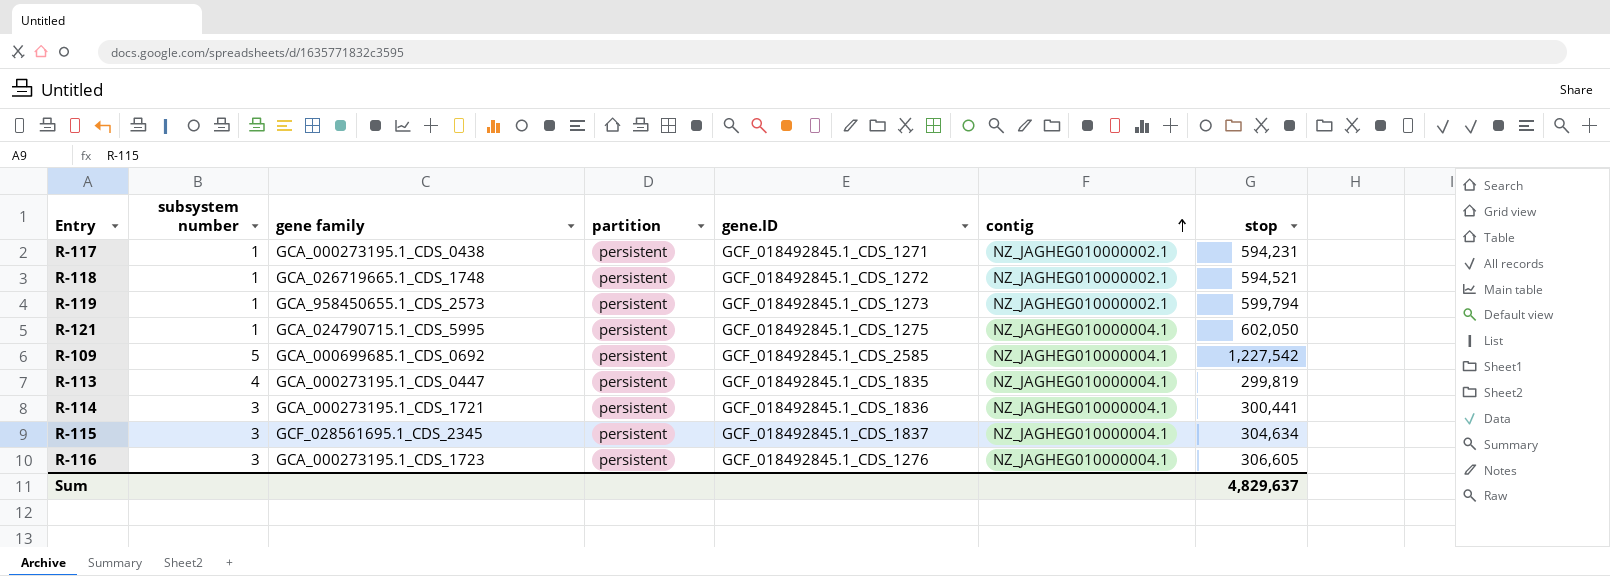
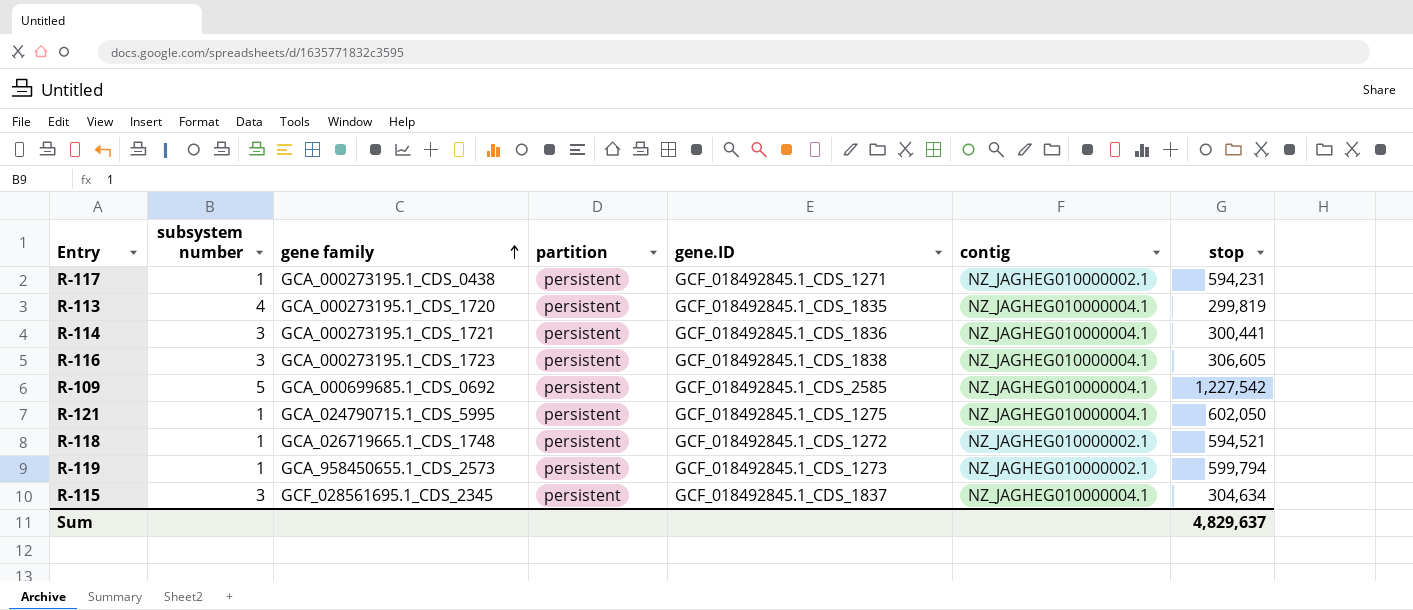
row order: contig ascending -> gene family ascending
R-113 | gene family: GCA_000273195.1_CDS_0447 -> GCA_000273195.1_CDS_1720
R-116 | gene.ID: GCF_018492845.1_CDS_1276 -> GCF_018492845.1_CDS_1838

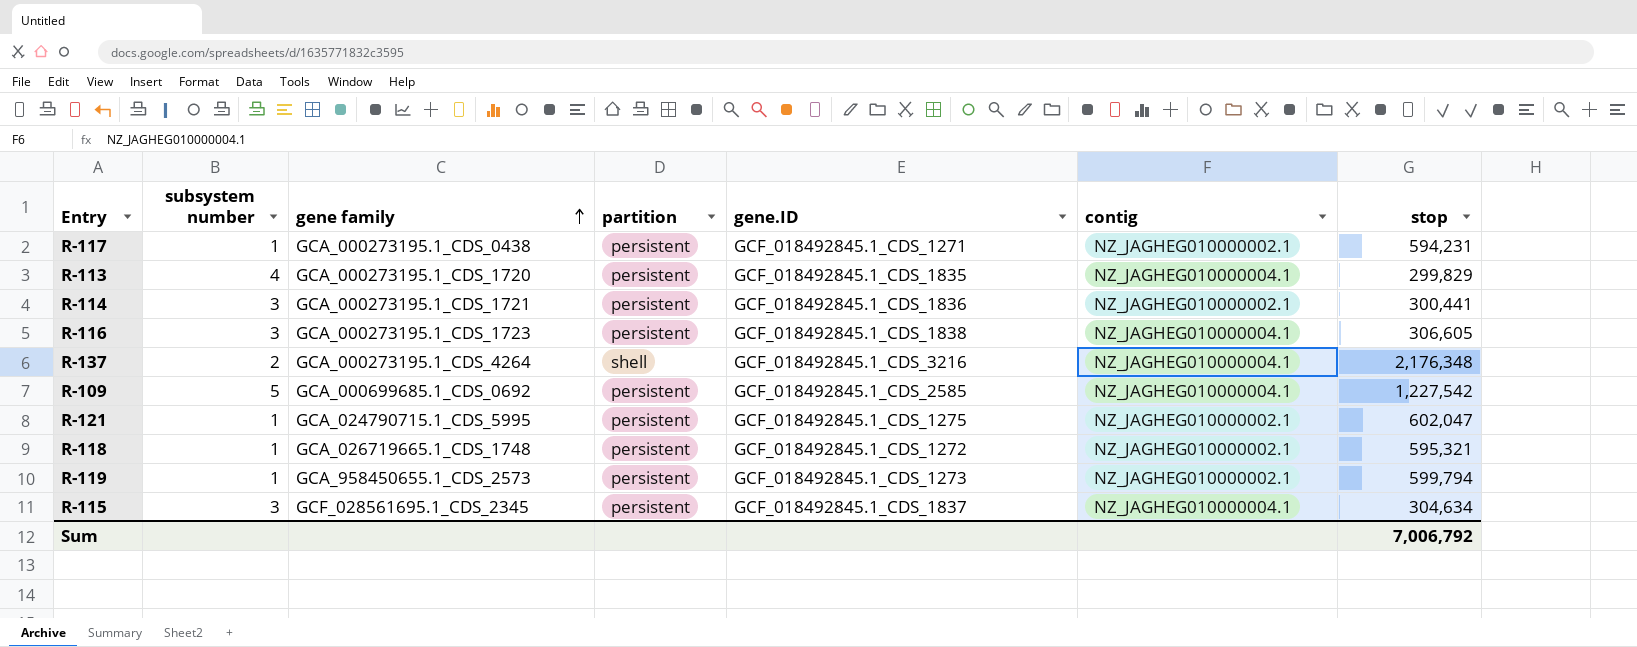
R-113 | stop: 299,819 -> 299,829
R-114 | contig: NZ_JAGHEG010000004.1 -> NZ_JAGHEG010000002.1
row R-137: none -> 2 | GCA_000273195.1_CDS_4264 | shell | GCF_018492845.1_CDS_3216 | NZ_JAGHEG010000004.1 | 2,176,348
R-121 | contig: NZ_JAGHEG010000004.1 -> NZ_JAGHEG010000002.1
R-121 | stop: 602,050 -> 602,047
R-118 | stop: 594,521 -> 595,321
Sum | stop: 4,829,637 -> 7,006,792

